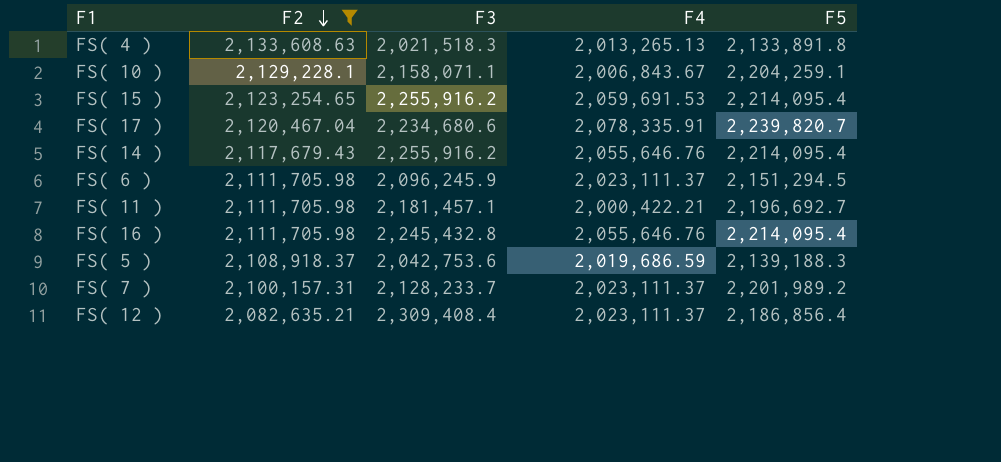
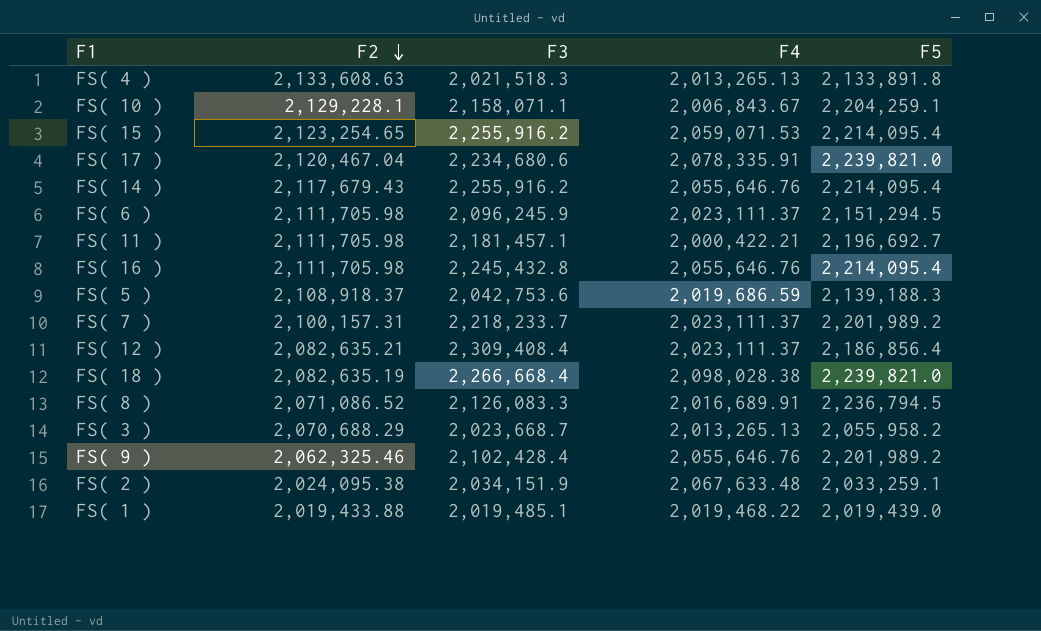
filter: F2 >= 2,082,635.21 -> none
FS( 15 ) | F4: 2,059,691.53 -> 2,059,071.53
FS( 17 ) | F5: 2,239,820.7 -> 2,239,821.0
FS( 7 ) | F3: 2,128,233.7 -> 2,218,233.7

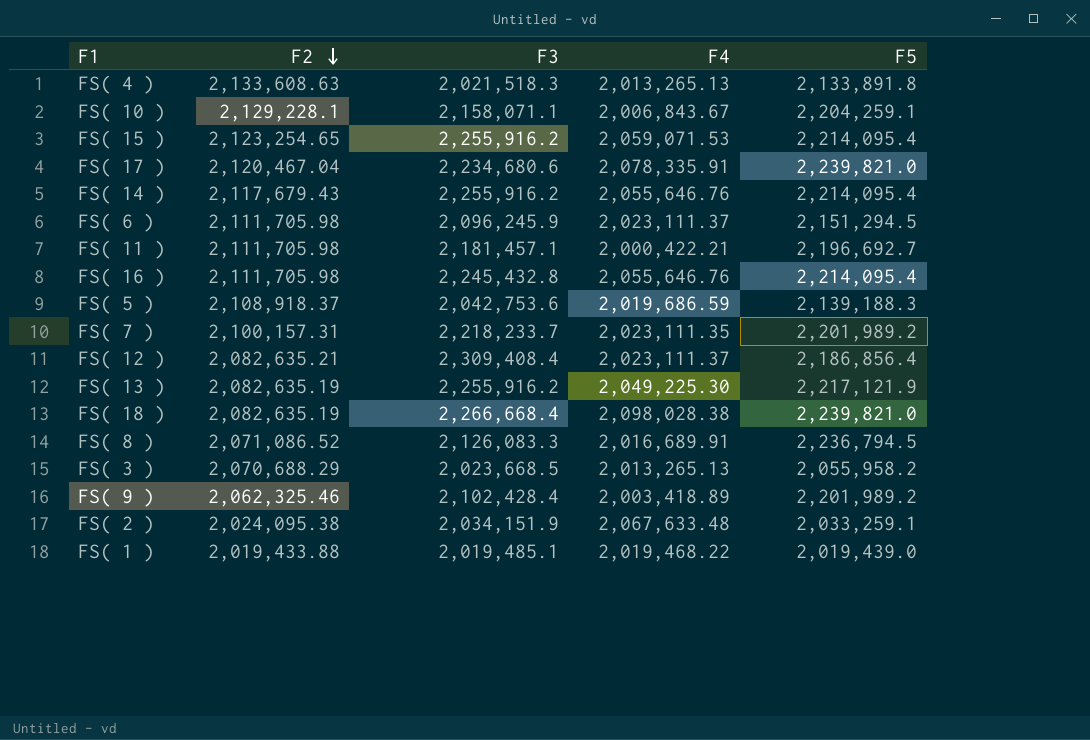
FS( 7 ) | F4: 2,023,111.37 -> 2,023,111.35
row FS( 13 ): none -> 2,082,635.19 | 2,255,916.2 | 2,049,225.30 | 2,217,121.9
FS( 3 ) | F3: 2,023,668.7 -> 2,023,668.5
FS( 9 ) | F4: 2,055,646.76 -> 2,003,418.89

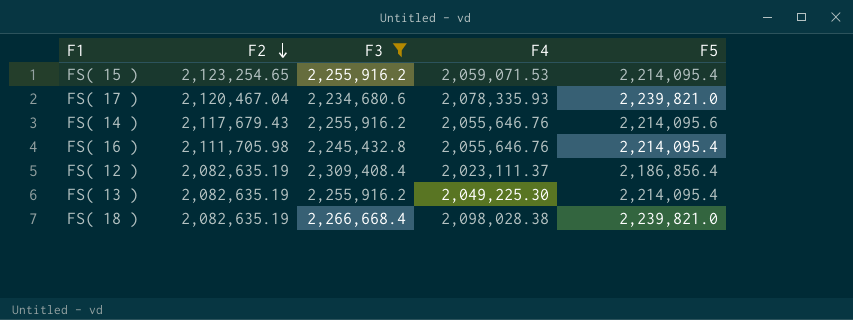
filter: none -> F3 >= 2,234,680.6
FS( 17 ) | F4: 2,078,335.91 -> 2,078,335.93
FS( 14 ) | F5: 2,214,095.4 -> 2,214,095.6
FS( 12 ) | F2: 2,082,635.21 -> 2,082,635.19
FS( 13 ) | F5: 2,217,121.9 -> 2,214,095.4

